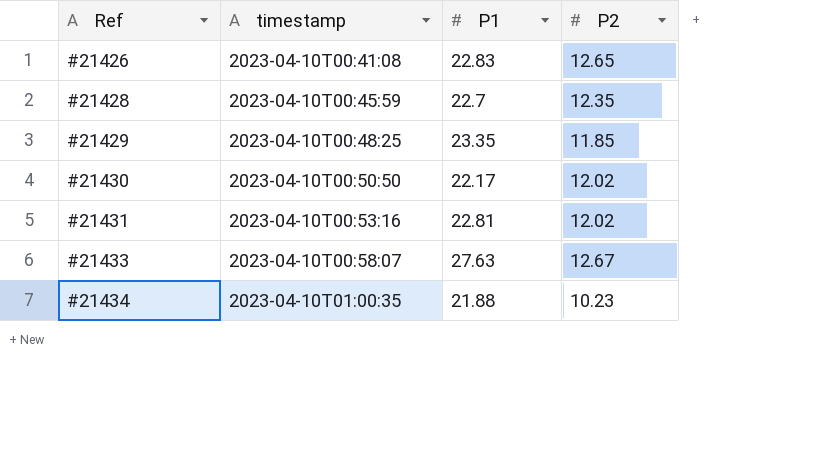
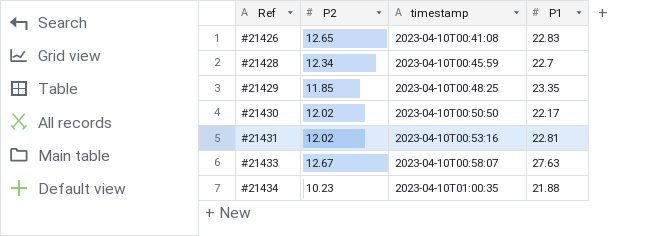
column P2 | position: 4 -> 2
#21428 | P2: 12.35 -> 12.34

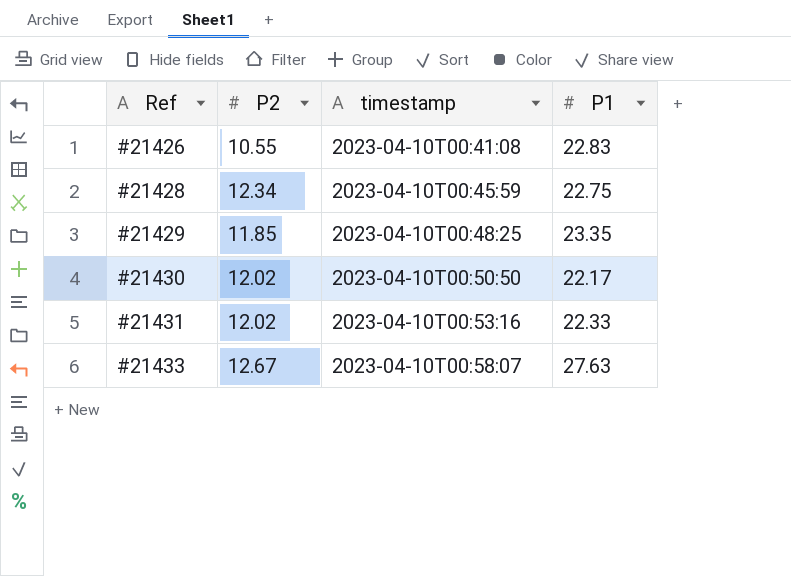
row #21434: 10.23 | 2023-04-10T01:00:35 | 21.88 -> none
#21426 | P2: 12.65 -> 10.55
#21428 | P1: 22.7 -> 22.75
#21431 | P1: 22.81 -> 22.33

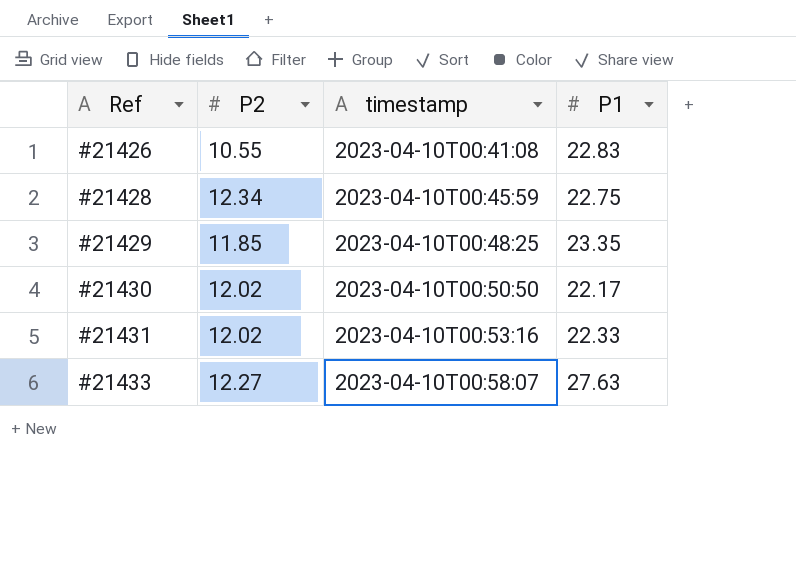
#21433 | P2: 12.67 -> 12.27

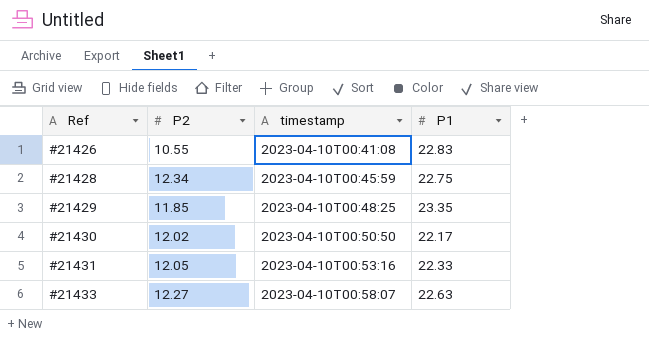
#21431 | P2: 12.02 -> 12.05
#21433 | P1: 27.63 -> 22.63

